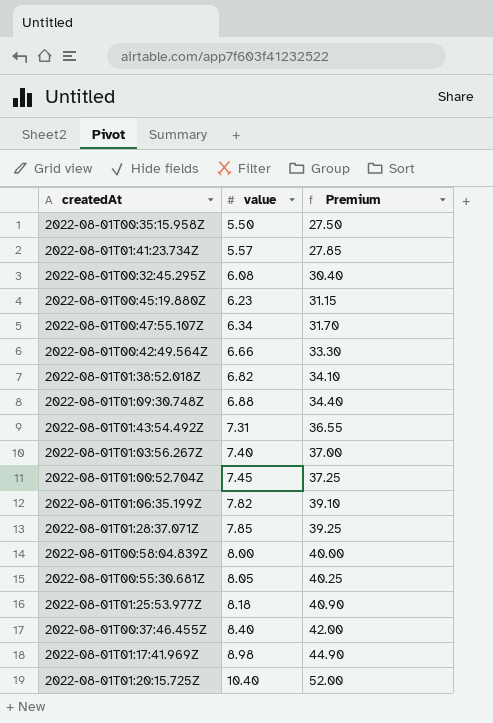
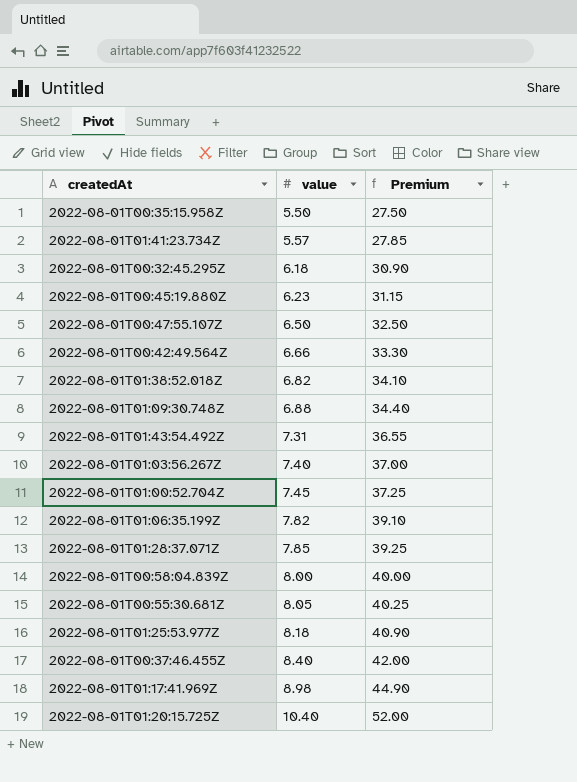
2022-08-01T00:32:45.295Z | value: 6.08 -> 6.18
2022-08-01T00:32:45.295Z | Premium: 30.40 -> 30.90
2022-08-01T00:47:55.107Z | value: 6.34 -> 6.50
2022-08-01T00:47:55.107Z | Premium: 31.70 -> 32.50

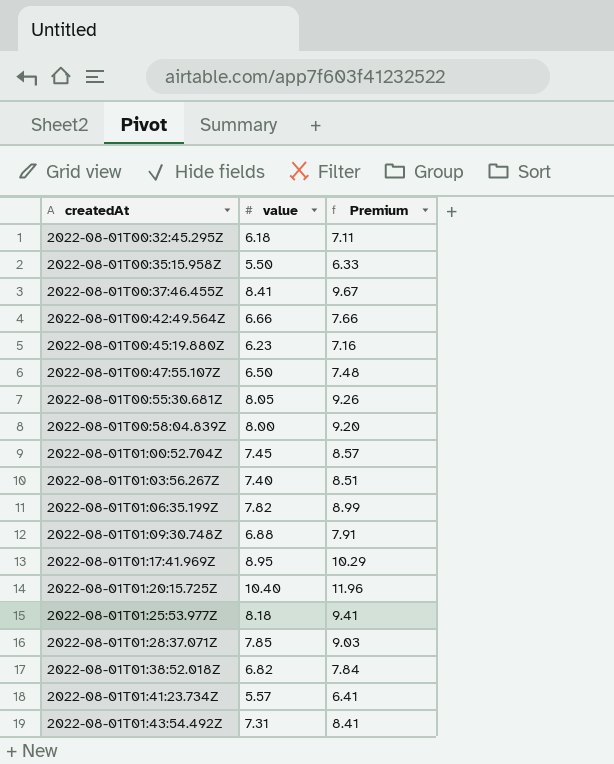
row order: value ascending -> createdAt ascending
column Premium | formula: [value] * 5 -> [value] * 1.15
2022-08-01T00:37:46.455Z | value: 8.40 -> 8.41
2022-08-01T01:17:41.969Z | value: 8.98 -> 8.95

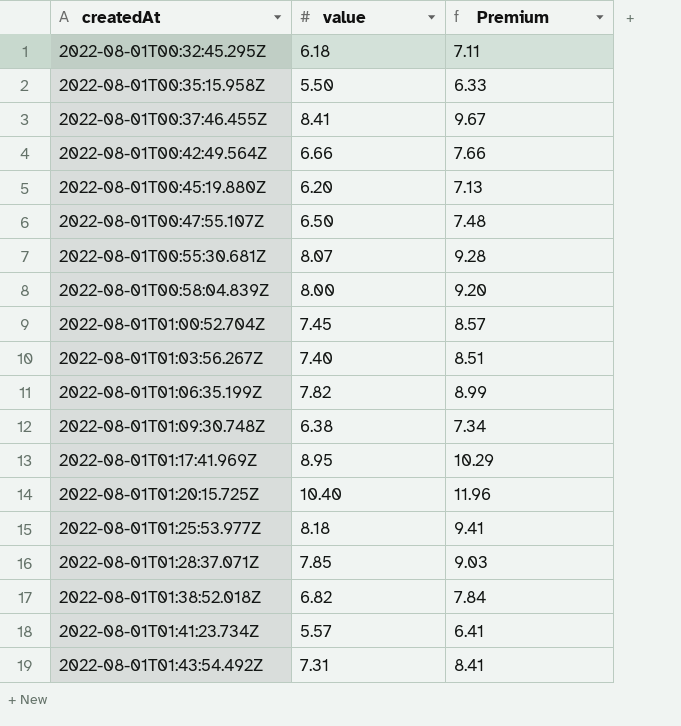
2022-08-01T00:45:19.880Z | value: 6.23 -> 6.20
2022-08-01T00:45:19.880Z | Premium: 7.16 -> 7.13
2022-08-01T00:55:30.681Z | value: 8.05 -> 8.07
2022-08-01T00:55:30.681Z | Premium: 9.26 -> 9.28
2022-08-01T01:09:30.748Z | value: 6.88 -> 6.38
2022-08-01T01:09:30.748Z | Premium: 7.91 -> 7.34

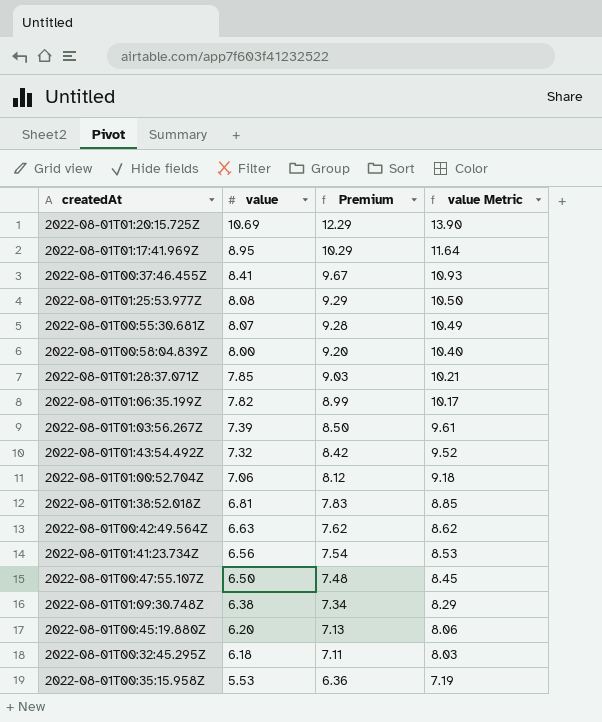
row order: createdAt ascending -> value descending
column value Metric | formula: none -> [value] * 1.3
2022-08-01T01:20:15.725Z | value: 10.40 -> 10.69
2022-08-01T01:20:15.725Z | Premium: 11.96 -> 12.29
2022-08-01T01:25:53.977Z | value: 8.18 -> 8.08
2022-08-01T01:25:53.977Z | Premium: 9.41 -> 9.29
2022-08-01T01:03:56.267Z | value: 7.40 -> 7.39
2022-08-01T01:03:56.267Z | Premium: 8.51 -> 8.50
2022-08-01T01:43:54.492Z | value: 7.31 -> 7.32
2022-08-01T01:43:54.492Z | Premium: 8.41 -> 8.42
2022-08-01T01:00:52.704Z | value: 7.45 -> 7.06
2022-08-01T01:00:52.704Z | Premium: 8.57 -> 8.12
2022-08-01T01:38:52.018Z | value: 6.82 -> 6.81
2022-08-01T01:38:52.018Z | Premium: 7.84 -> 7.83
2022-08-01T00:42:49.564Z | value: 6.66 -> 6.63
2022-08-01T00:42:49.564Z | Premium: 7.66 -> 7.62
2022-08-01T01:41:23.734Z | value: 5.57 -> 6.56
2022-08-01T01:41:23.734Z | Premium: 6.41 -> 7.54
2022-08-01T00:35:15.958Z | value: 5.50 -> 5.53
2022-08-01T00:35:15.958Z | Premium: 6.33 -> 6.36

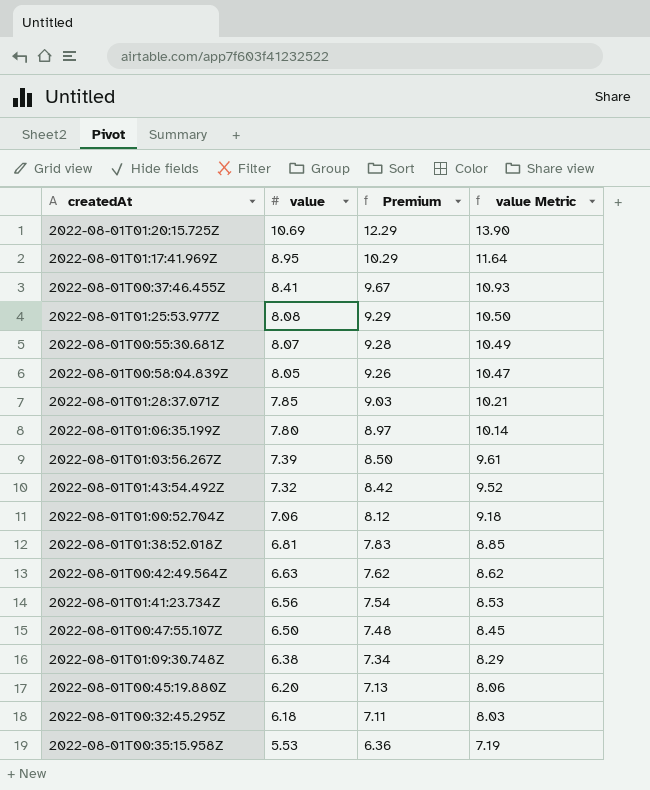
2022-08-01T00:58:04.839Z | value: 8.00 -> 8.05
2022-08-01T00:58:04.839Z | Premium: 9.20 -> 9.26
2022-08-01T00:58:04.839Z | value Metric: 10.40 -> 10.47
2022-08-01T01:06:35.199Z | value: 7.82 -> 7.80
2022-08-01T01:06:35.199Z | Premium: 8.99 -> 8.97
2022-08-01T01:06:35.199Z | value Metric: 10.17 -> 10.14

